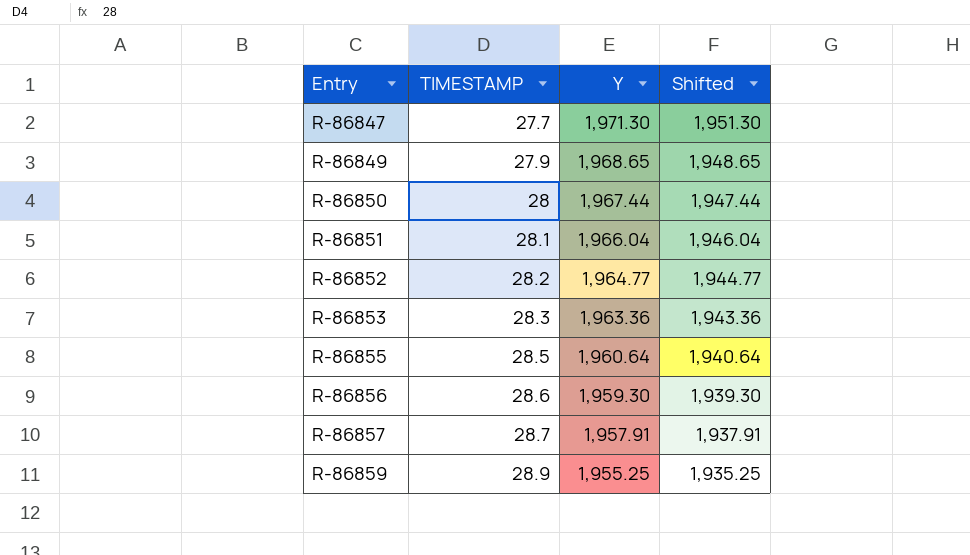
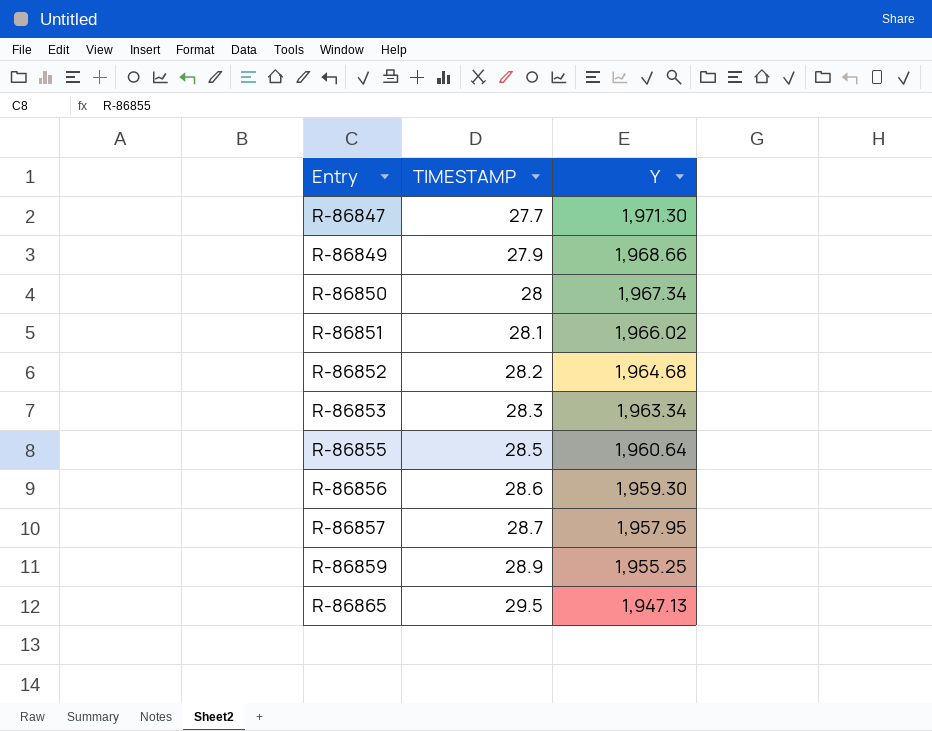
column Shifted | formula: [Y] - 20 -> none
R-86849 | Y: 1,968.65 -> 1,968.66
R-86850 | Y: 1,967.44 -> 1,967.34
R-86851 | Y: 1,966.04 -> 1,966.02
R-86852 | Y: 1,964.77 -> 1,964.68
R-86853 | Y: 1,963.36 -> 1,963.34
R-86857 | Y: 1,957.91 -> 1,957.95
row R-86865: none -> 29.5 | 1,947.13

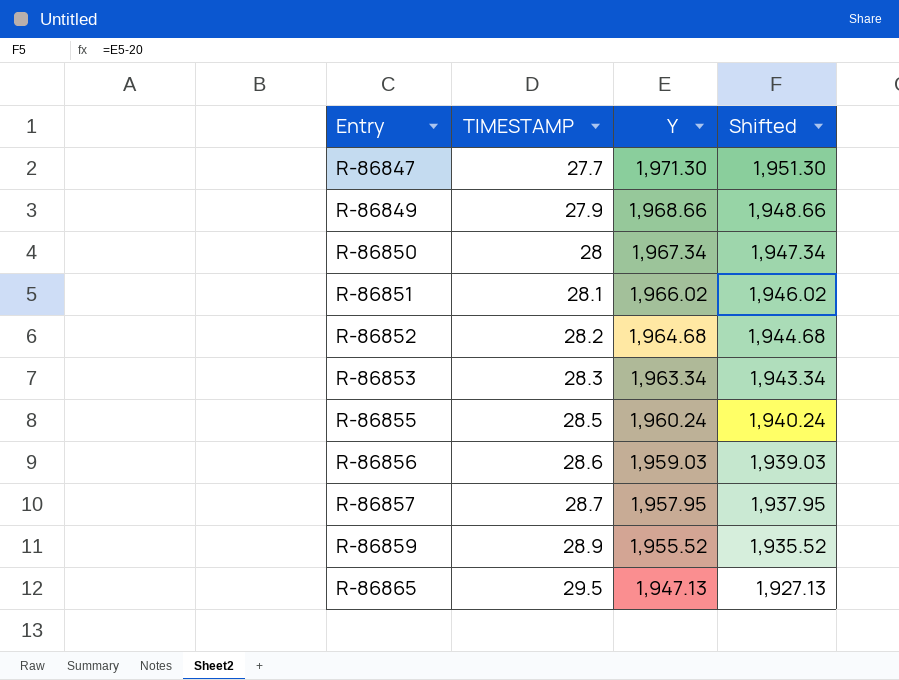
column Shifted | formula: none -> [Y] - 20
R-86855 | Y: 1,960.64 -> 1,960.24
R-86856 | Y: 1,959.30 -> 1,959.03
R-86859 | Y: 1,955.25 -> 1,955.52

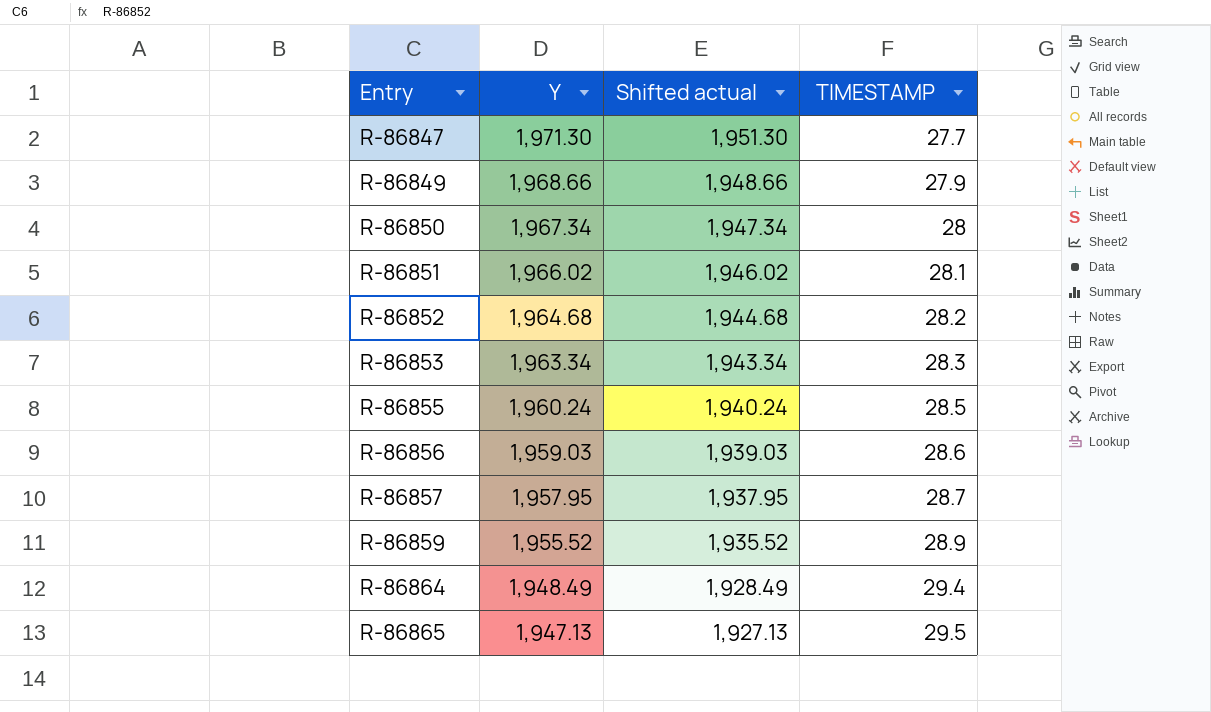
column name: Shifted -> Shifted actual
column TIMESTAMP | position: 2 -> 4
row R-86864: none -> 1,948.49 | 1,928.49 | 29.4

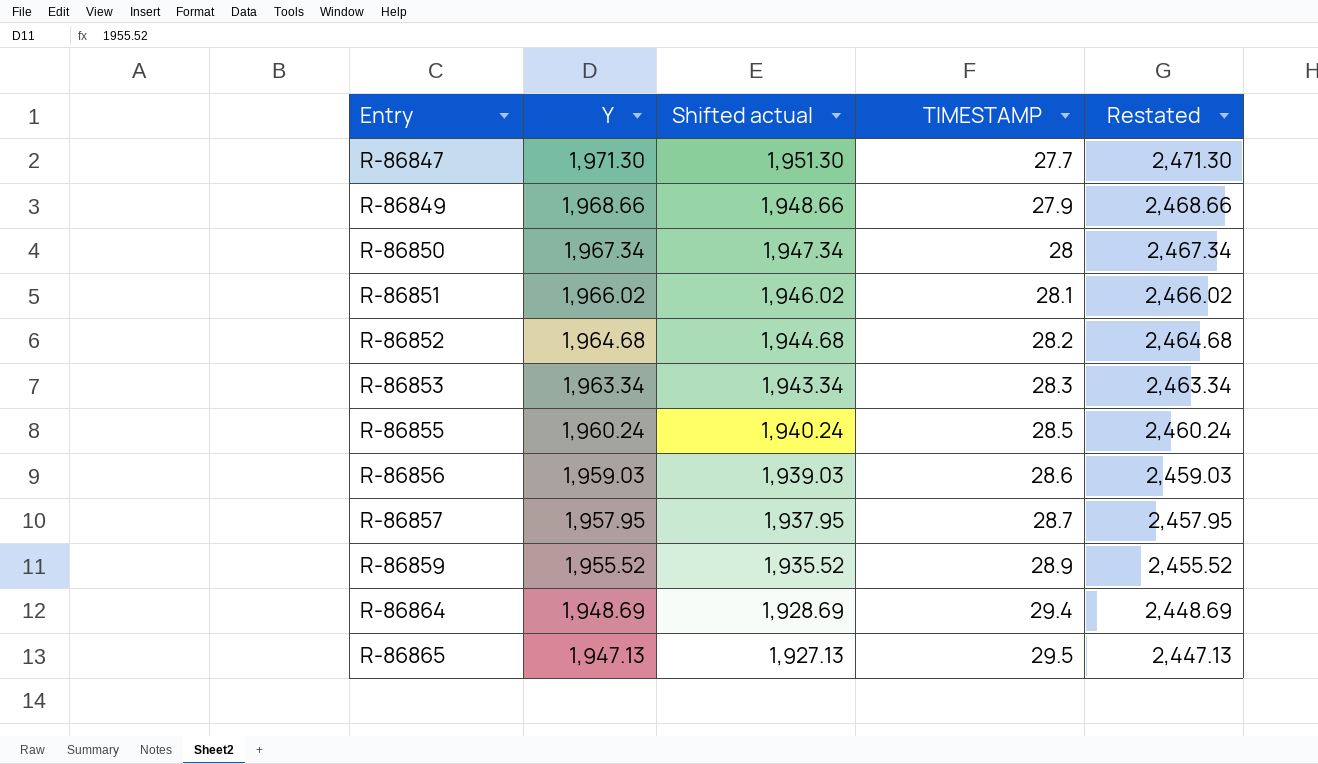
column Restated | formula: none -> [Y] + 500
R-86864 | Y: 1,948.49 -> 1,948.69
R-86864 | Shifted actual: 1,928.49 -> 1,928.69

